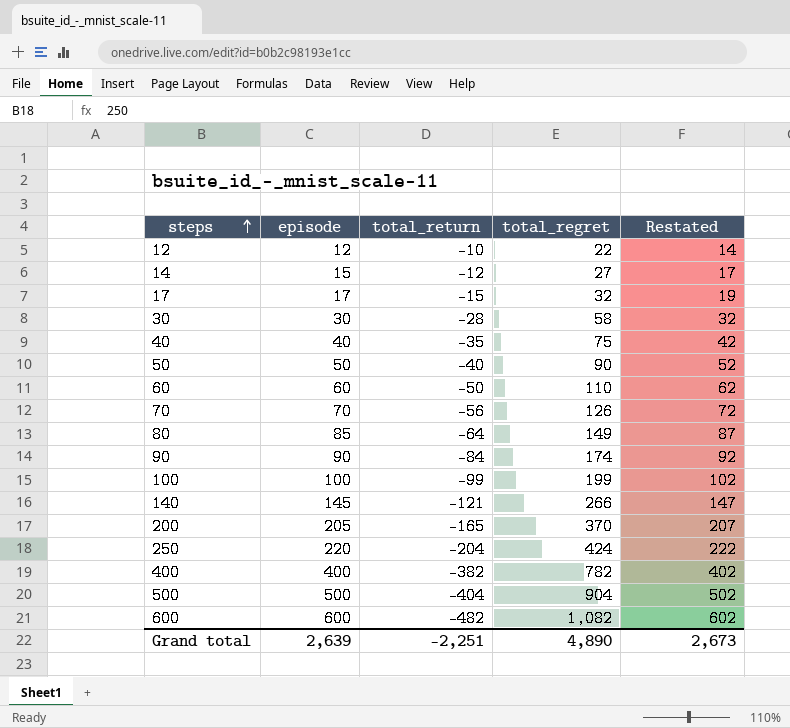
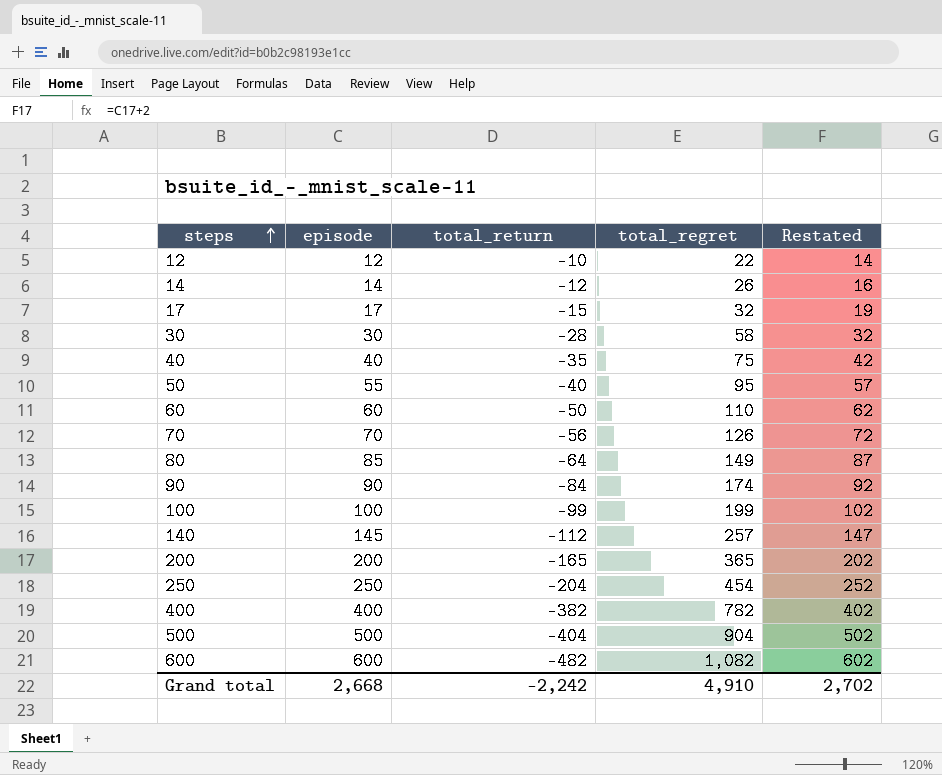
14 | episode: 15 -> 14
14 | total_regret: 27 -> 26
14 | Restated: 17 -> 16
50 | episode: 50 -> 55
50 | total_regret: 90 -> 95
50 | Restated: 52 -> 57
140 | total_return: -121 -> -112
140 | total_regret: 266 -> 257
200 | episode: 205 -> 200
200 | total_regret: 370 -> 365
200 | Restated: 207 -> 202
250 | episode: 220 -> 250
250 | total_regret: 424 -> 454
250 | Restated: 222 -> 252
Grand total | episode: 2,639 -> 2,668
Grand total | total_return: -2,251 -> -2,242
Grand total | total_regret: 4,890 -> 4,910
Grand total | Restated: 2,673 -> 2,702

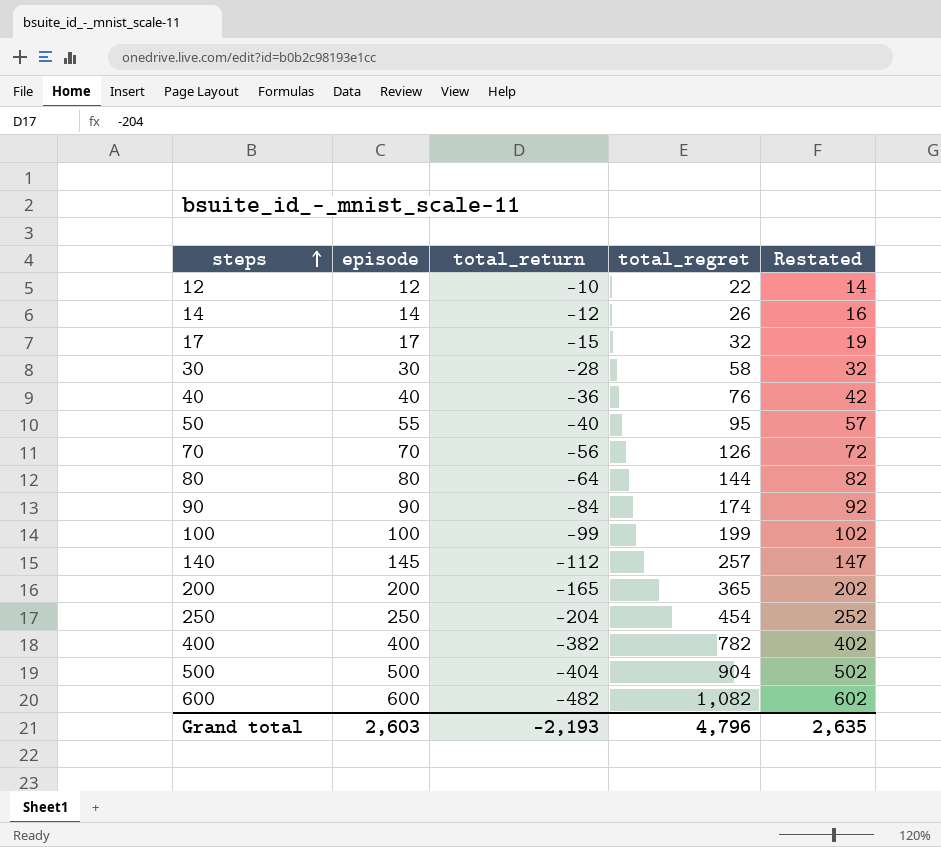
row 60: 60 | -50 | 110 | 62 -> none
40 | total_return: -35 -> -36
40 | total_regret: 75 -> 76
80 | episode: 85 -> 80
80 | total_regret: 149 -> 144
80 | Restated: 87 -> 82
Grand total | episode: 2,668 -> 2,603
Grand total | total_return: -2,242 -> -2,193
Grand total | total_regret: 4,910 -> 4,796
Grand total | Restated: 2,702 -> 2,635

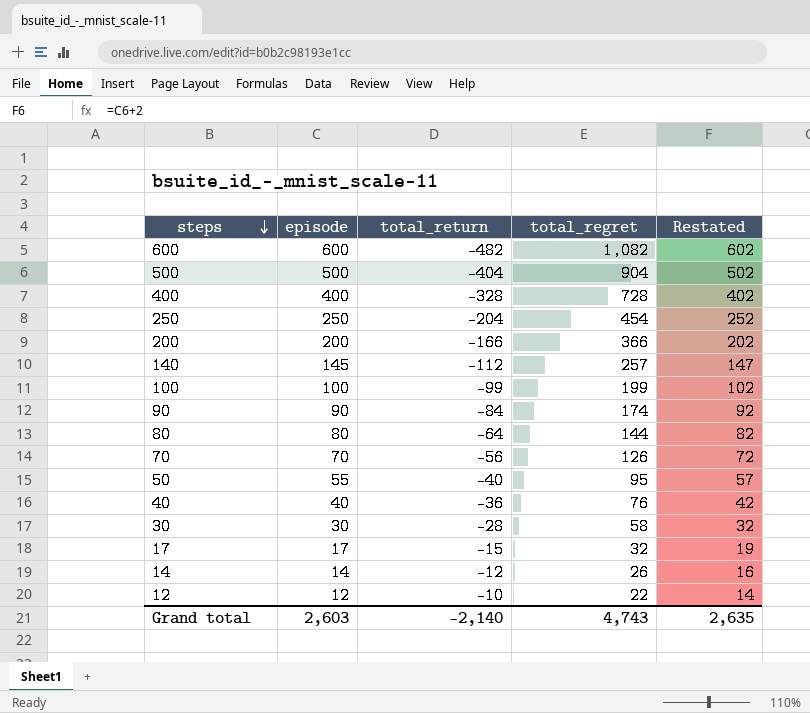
row order: steps ascending -> steps descending
400 | total_return: -382 -> -328
400 | total_regret: 782 -> 728
200 | total_return: -165 -> -166
200 | total_regret: 365 -> 366
Grand total | total_return: -2,193 -> -2,140
Grand total | total_regret: 4,796 -> 4,743

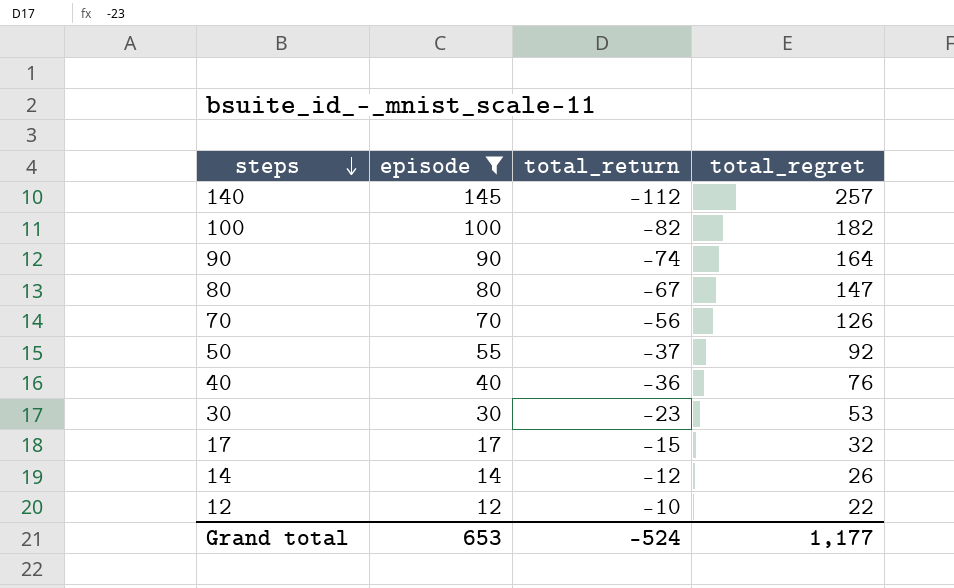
filter: none -> episode <= 145
column Restated | formula: [episode] + 2 -> none
100 | total_return: -99 -> -82
100 | total_regret: 199 -> 182
90 | total_return: -84 -> -74
90 | total_regret: 174 -> 164
80 | total_return: -64 -> -67
80 | total_regret: 144 -> 147
50 | total_return: -40 -> -37
50 | total_regret: 95 -> 92
30 | total_return: -28 -> -23
30 | total_regret: 58 -> 53
Grand total | episode: 2,603 -> 653
Grand total | total_return: -2,140 -> -524
Grand total | total_regret: 4,743 -> 1,177

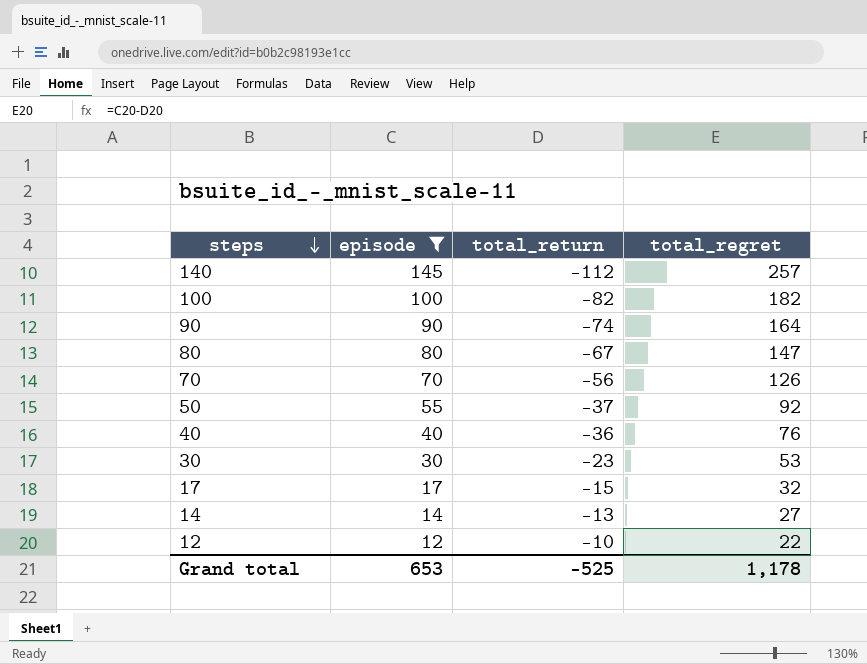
14 | total_return: -12 -> -13
14 | total_regret: 26 -> 27
Grand total | total_return: -524 -> -525
Grand total | total_regret: 1,177 -> 1,178

